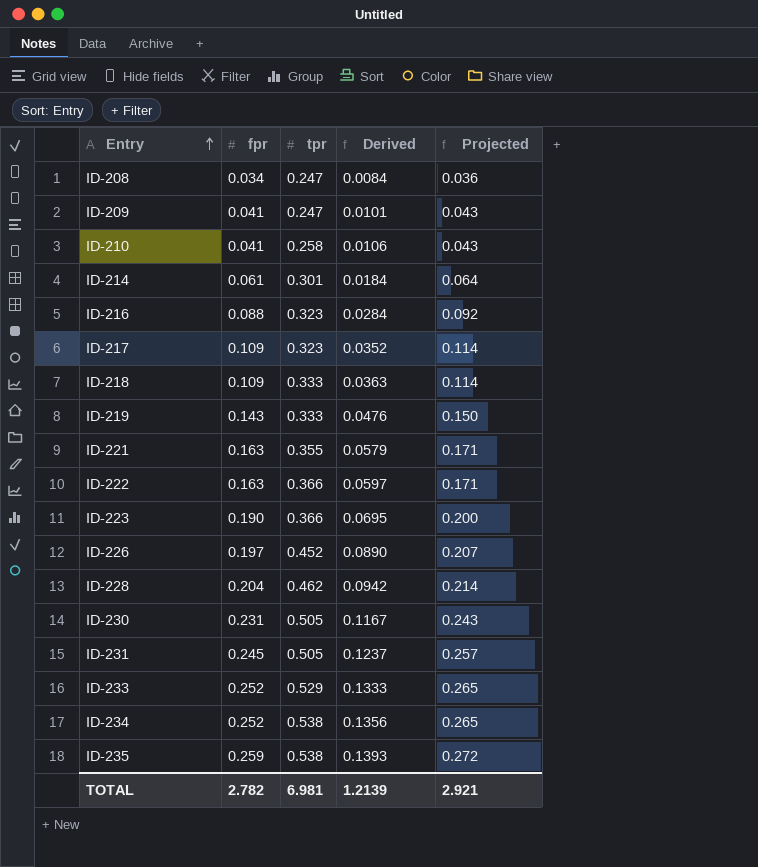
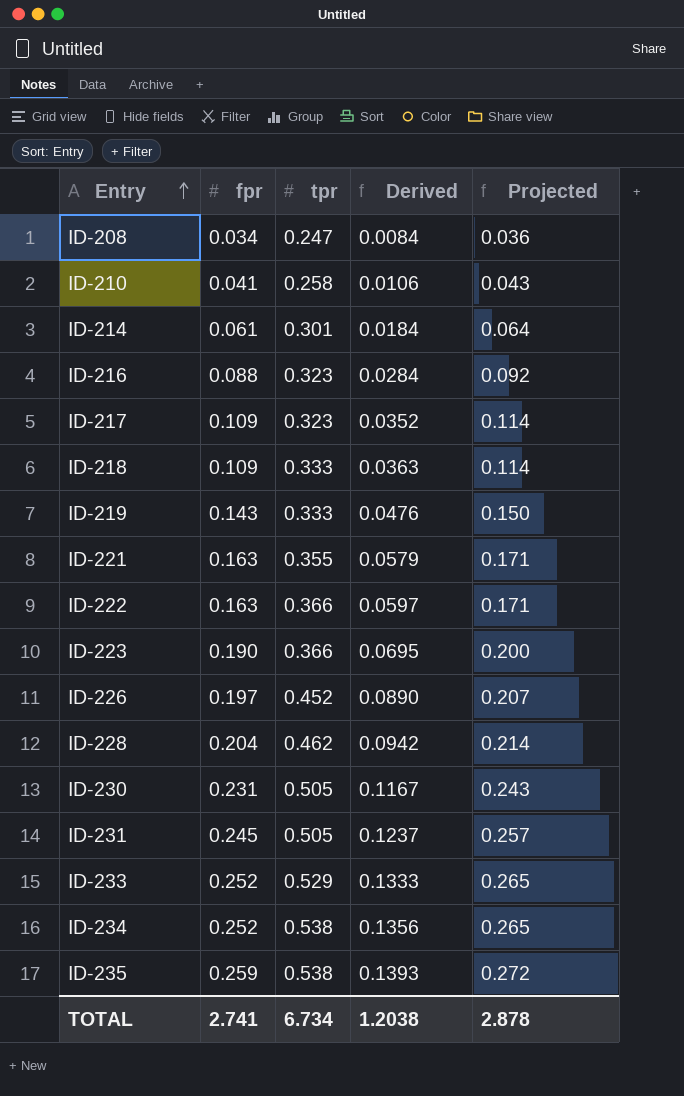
row ID-209: 0.041 | 0.247 | 0.0101 | 0.043 -> none
TOTAL | fpr: 2.782 -> 2.741
TOTAL | tpr: 6.981 -> 6.734
TOTAL | Derived: 1.2139 -> 1.2038
TOTAL | Projected: 2.921 -> 2.878

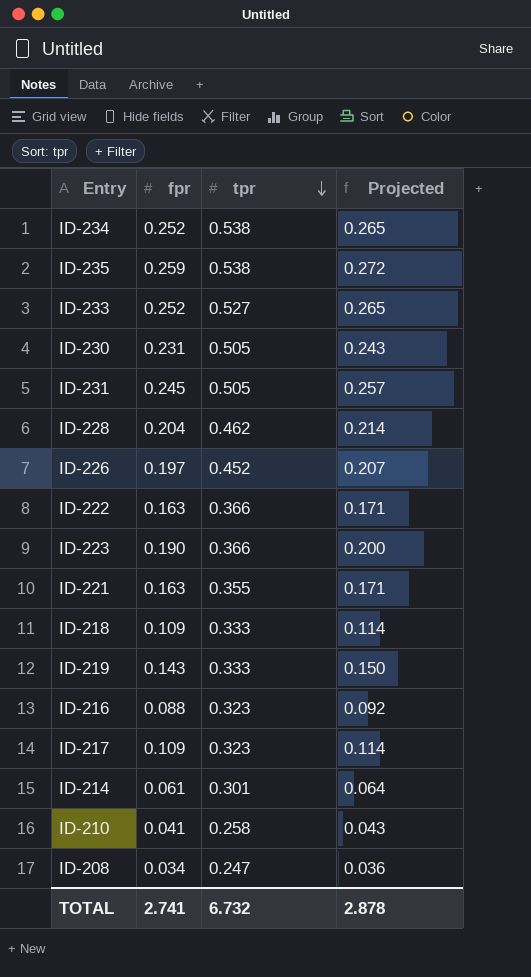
row order: Entry ascending -> tpr descending
column Derived | formula: [fpr] * [tpr] -> none
ID-233 | tpr: 0.529 -> 0.527
TOTAL | tpr: 6.734 -> 6.732

